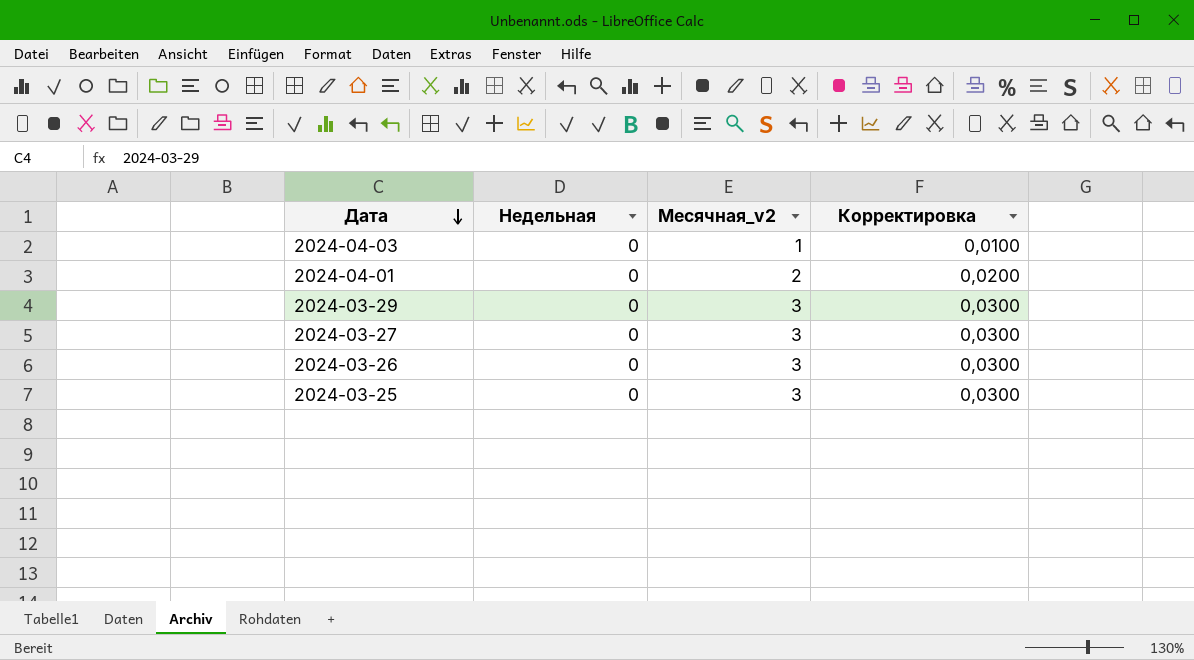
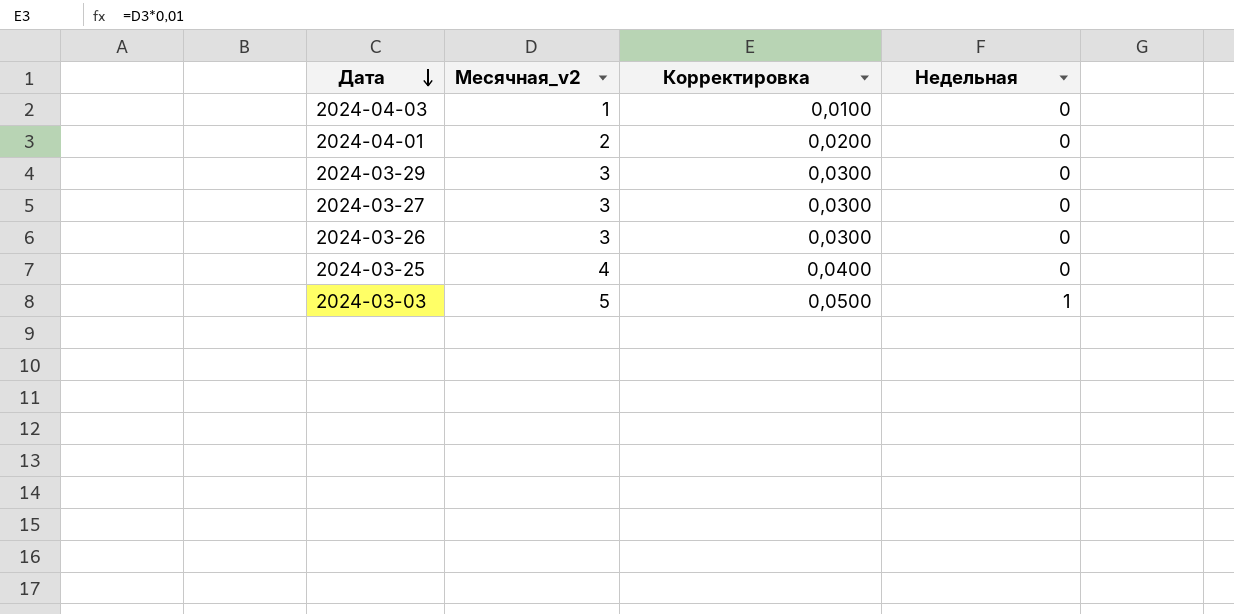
column Недельная | position: 2 -> 4
2024-03-25 | Месячная_v2: 3 -> 4
2024-03-25 | Корректировка: 0,0300 -> 0,0400
row 2024-03-03: none -> 5 | 0,0500 | 1

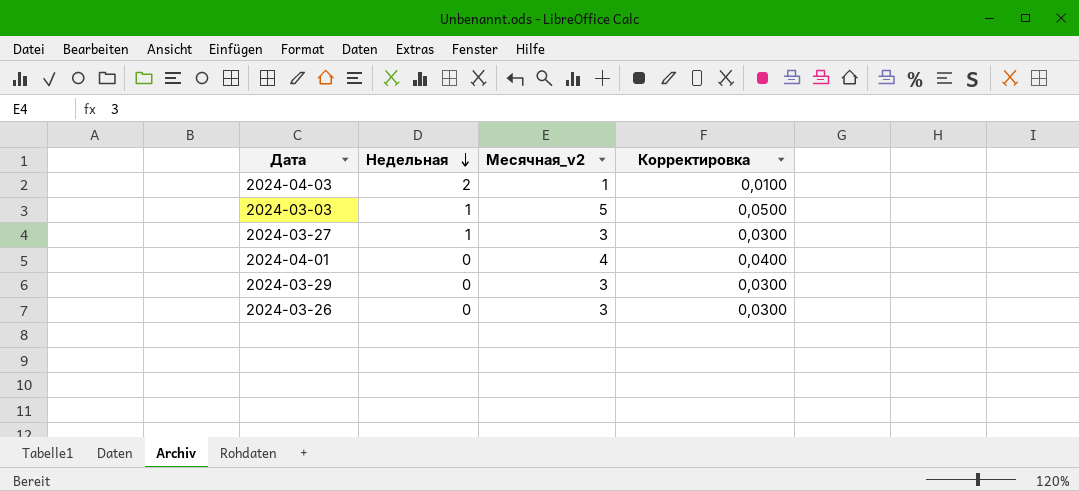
row order: Дата descending -> Недельная descending
column Недельная | position: 4 -> 2
row 2024-03-25: 4 | 0,0400 | 0 -> none
2024-04-03 | Недельная: 0 -> 2
2024-03-27 | Недельная: 0 -> 1
2024-04-01 | Месячная_v2: 2 -> 4
2024-04-01 | Корректировка: 0,0200 -> 0,0400

